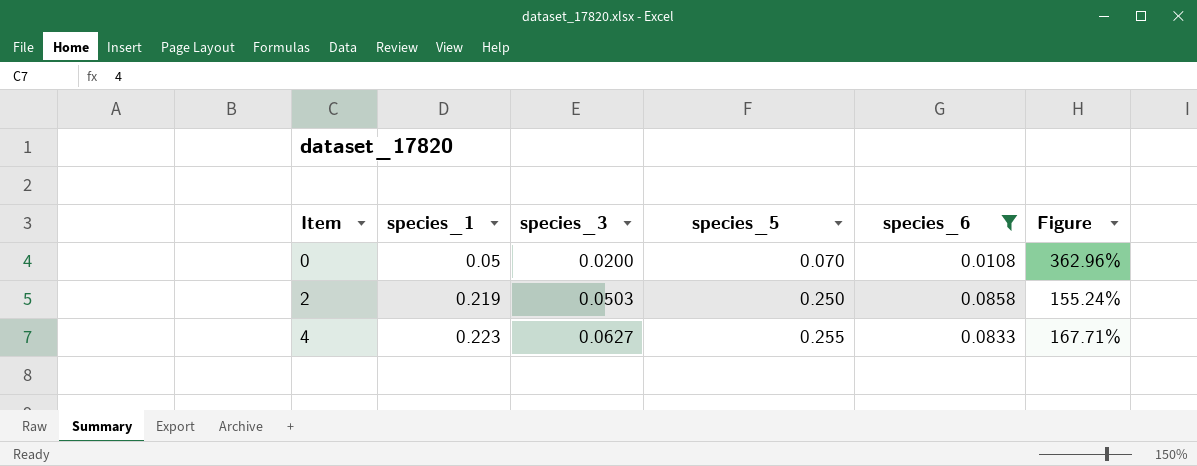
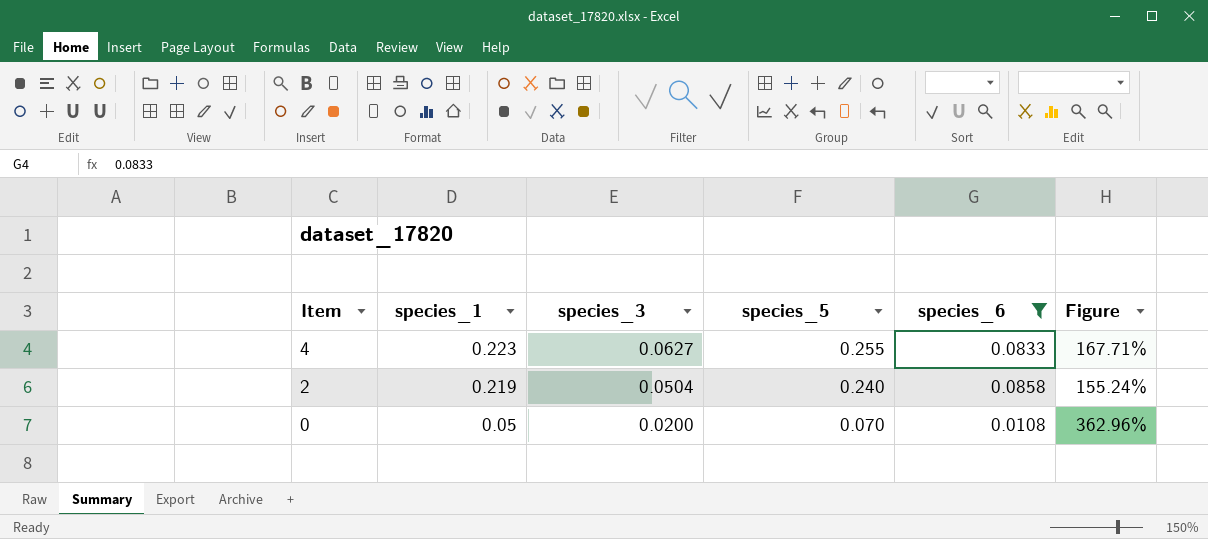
row order: Item ascending -> Item descending
2 | species_3: 0.0503 -> 0.0504
2 | species_5: 0.250 -> 0.240

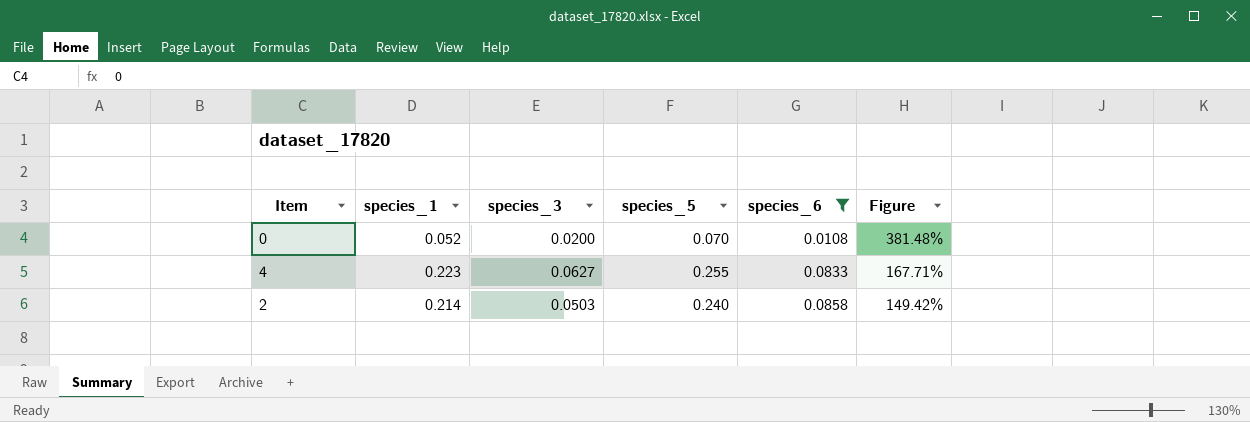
row order: Item descending -> species_6 ascending
0 | species_1: 0.05 -> 0.052
0 | Figure: 362.96% -> 381.48%
2 | species_1: 0.219 -> 0.214
2 | species_3: 0.0504 -> 0.0503
2 | Figure: 155.24% -> 149.42%

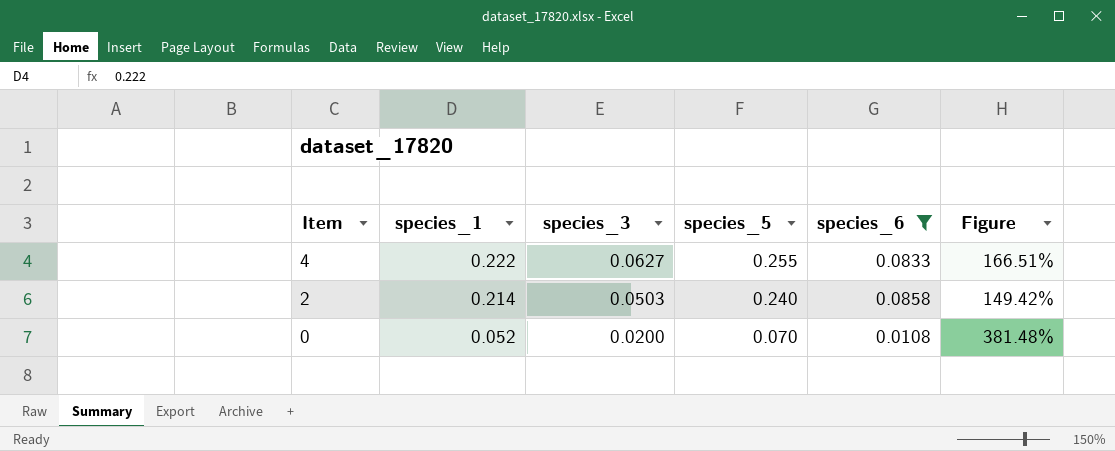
row order: species_6 ascending -> Item descending
4 | species_1: 0.223 -> 0.222
4 | Figure: 167.71% -> 166.51%

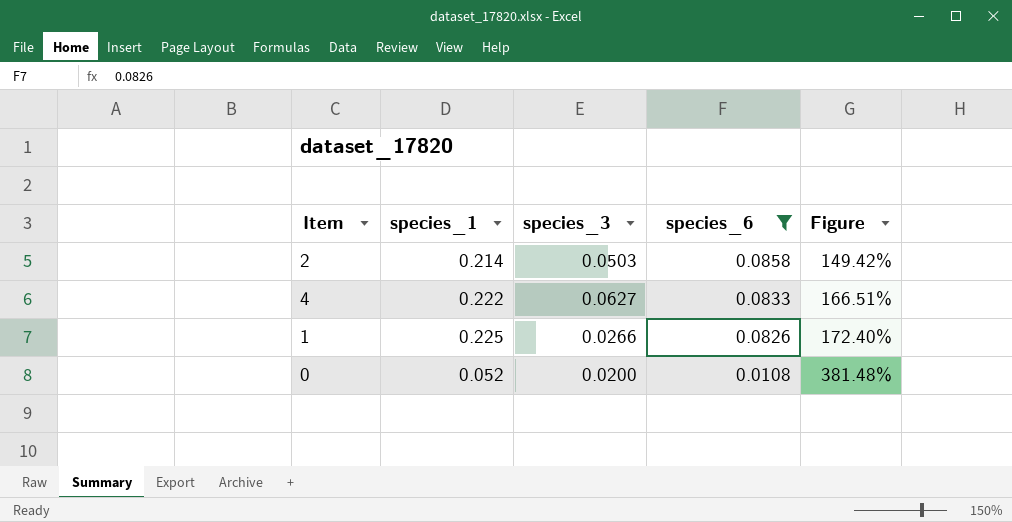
row order: Item descending -> species_6 descending
column species_5 | position: 4 -> none
row 1: none -> 0.225 | 0.0266 | 0.0826 | 172.40%

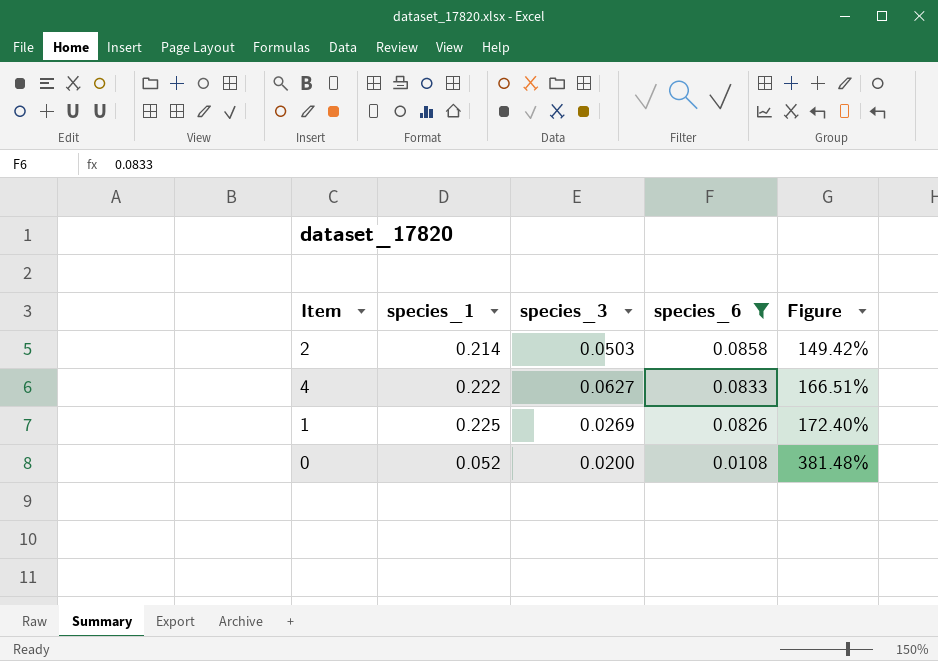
1 | species_3: 0.0266 -> 0.0269

